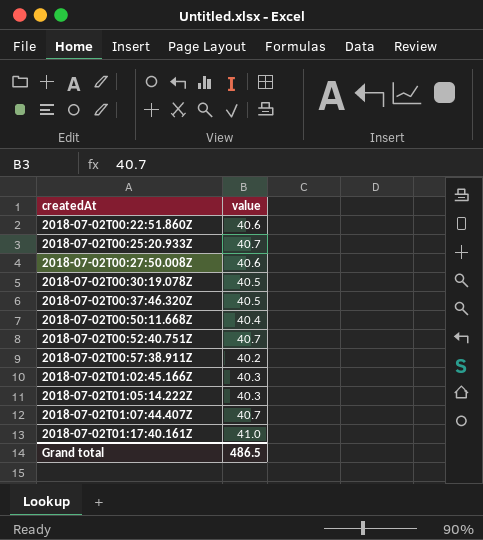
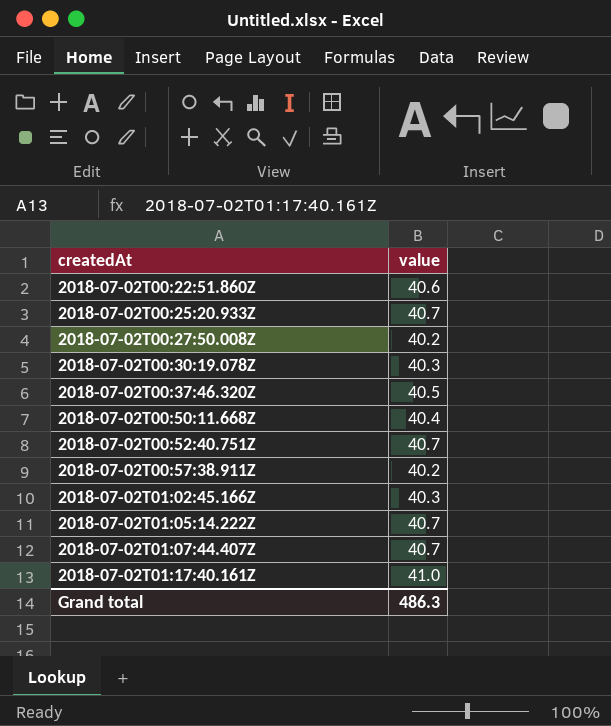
2018-07-02T00:27:50.008Z | value: 40.6 -> 40.2
2018-07-02T00:30:19.078Z | value: 40.5 -> 40.3
2018-07-02T01:05:14.222Z | value: 40.3 -> 40.7
Grand total | value: 486.5 -> 486.3

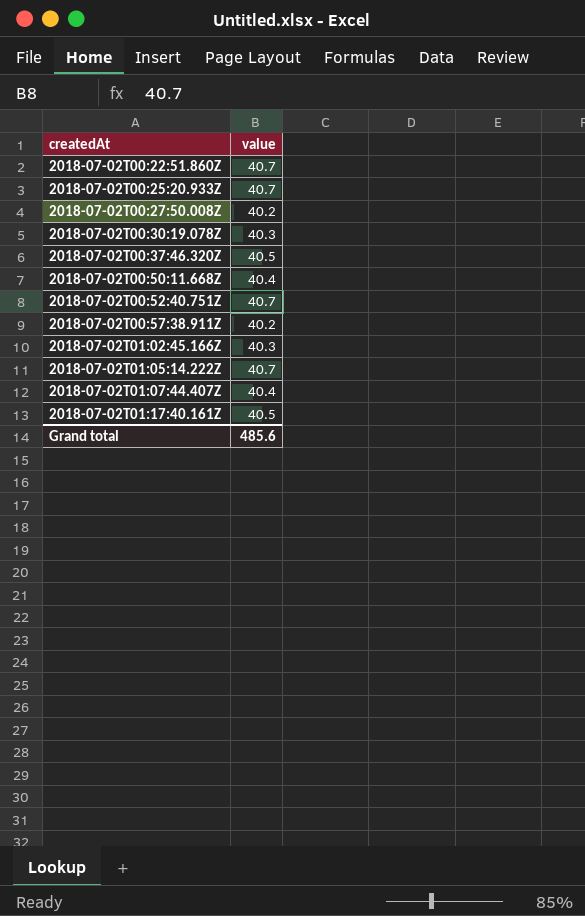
2018-07-02T00:22:51.860Z | value: 40.6 -> 40.7
2018-07-02T01:07:44.407Z | value: 40.7 -> 40.4
2018-07-02T01:17:40.161Z | value: 41.0 -> 40.5
Grand total | value: 486.3 -> 485.6

